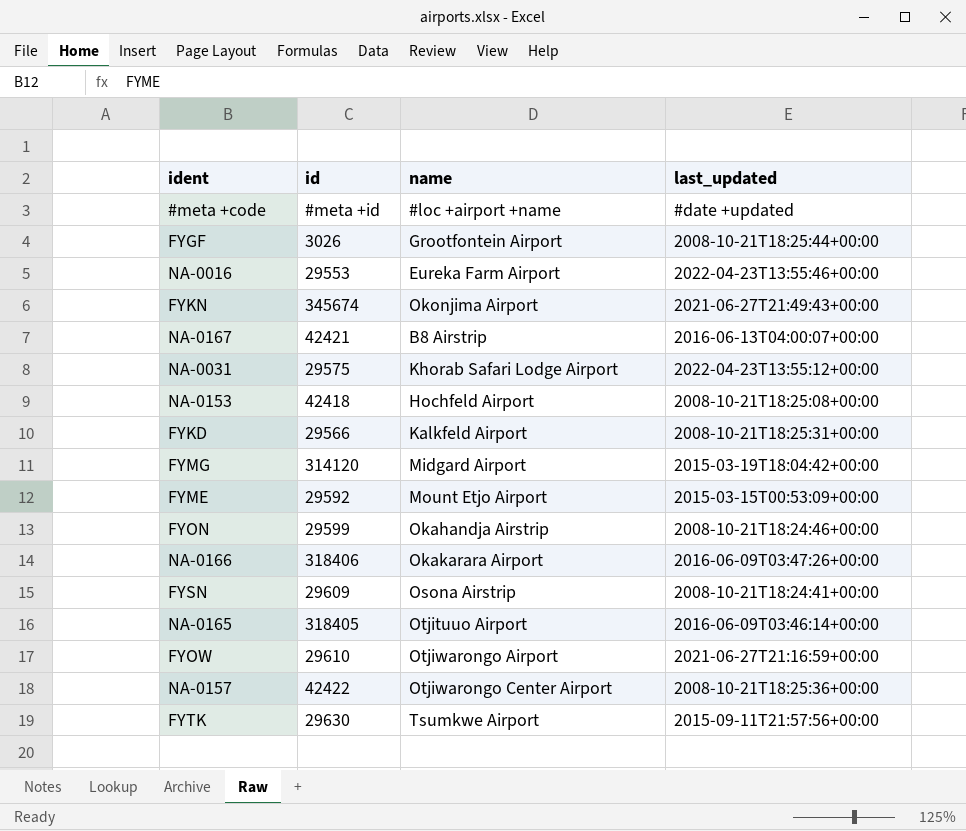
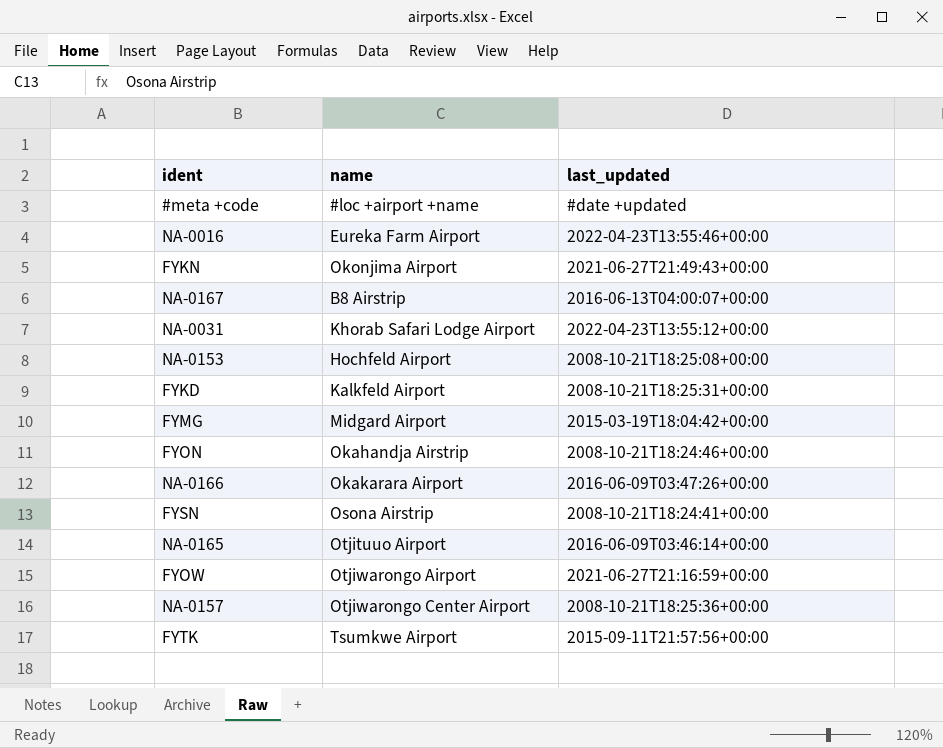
column id | position: 2 -> none
row FYGF: 3026 | Grootfontein Airport | 2008-10-21T18:25:44+00:00 -> none
row FYME: 29592 | Mount Etjo Airport | 2015-03-15T00:53:09+00:00 -> none

